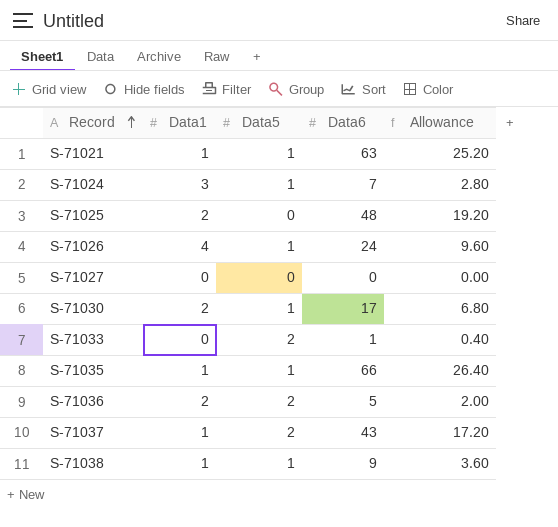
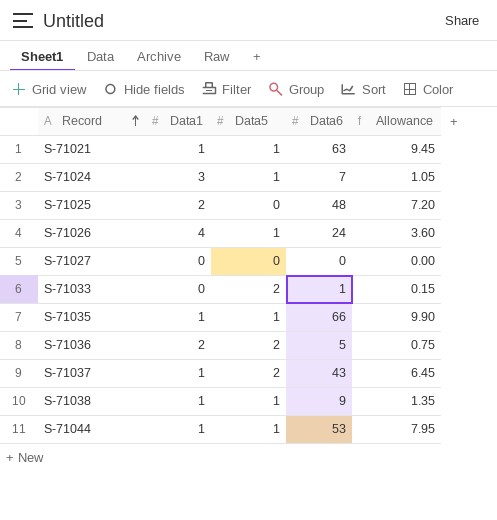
column Allowance | formula: [Data6] * 0.4 -> [Data6] * 0.15
row S-71030: 2 | 1 | 17 | 6.80 -> none
row S-71044: none -> 1 | 1 | 53 | 7.95

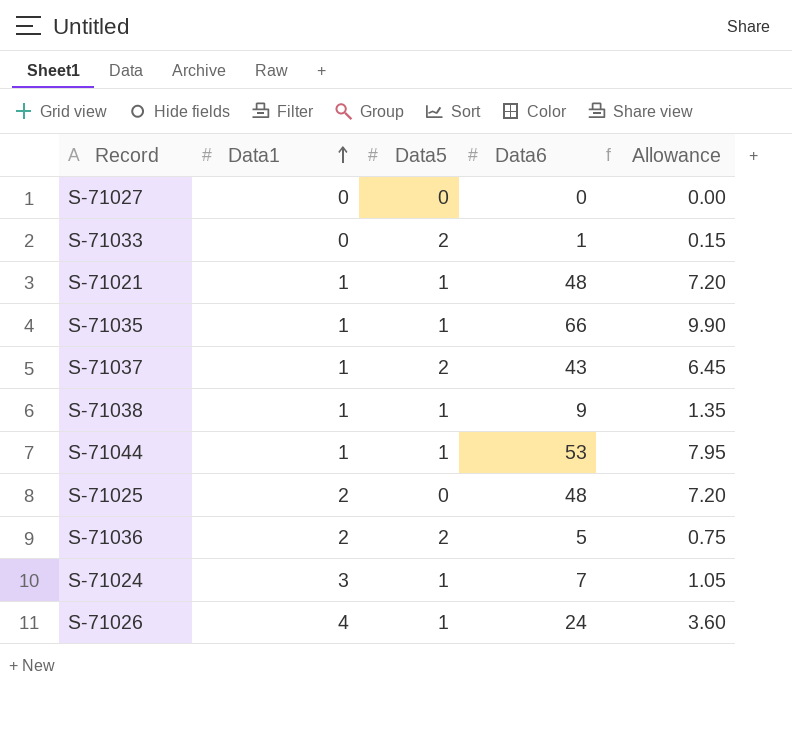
row order: Record ascending -> Data1 ascending
S-71021 | Data6: 63 -> 48
S-71021 | Allowance: 9.45 -> 7.20

